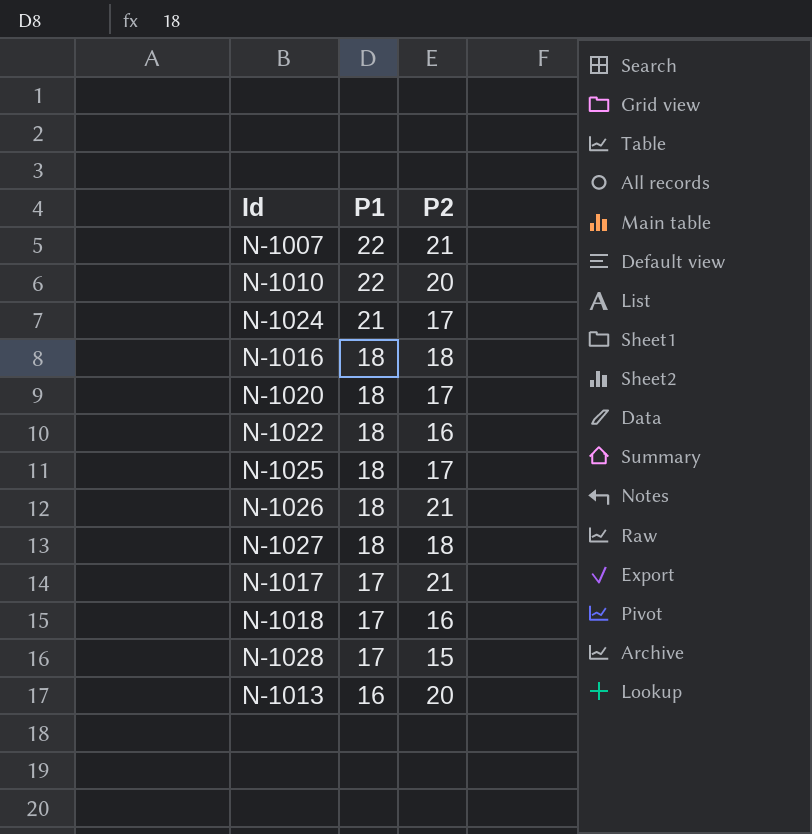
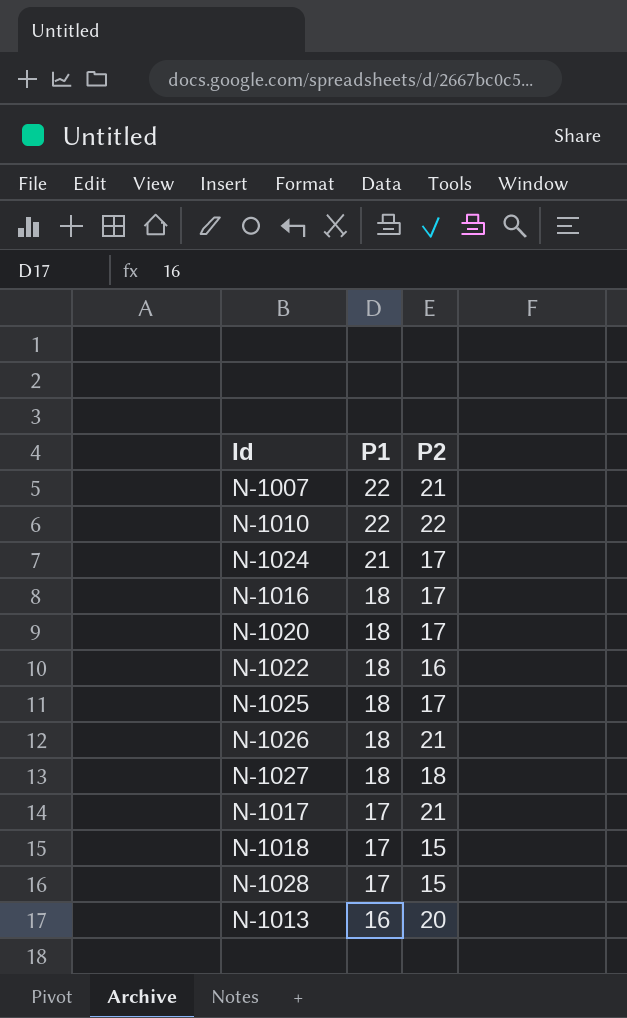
N-1010 | P2: 20 -> 22
N-1016 | P2: 18 -> 17
N-1018 | P2: 16 -> 15

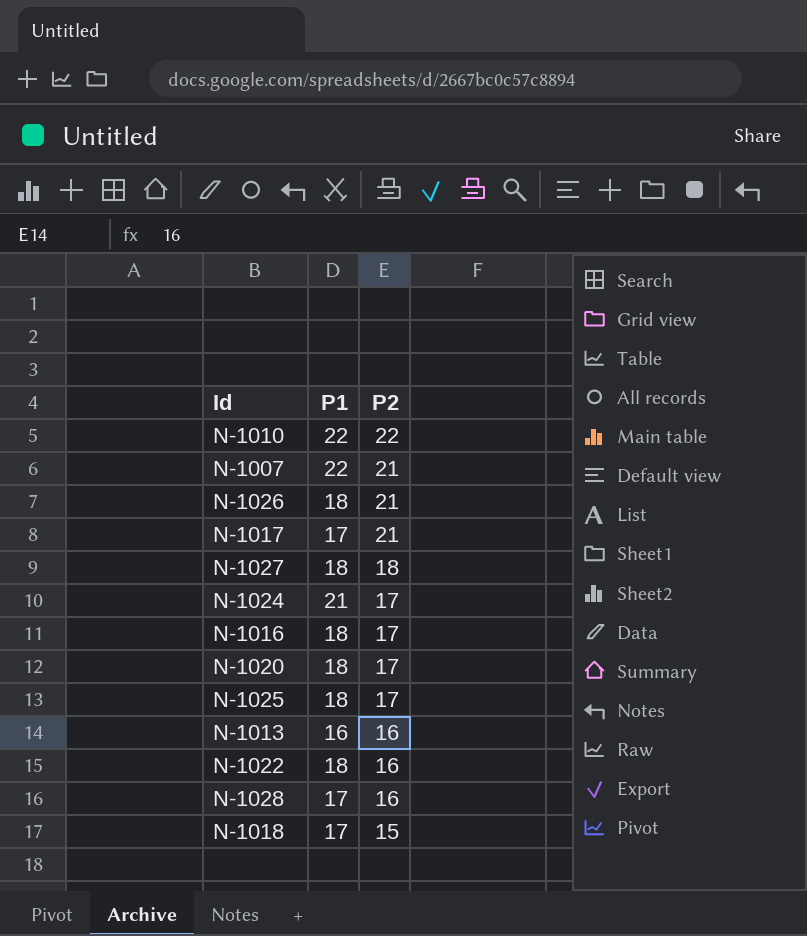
row order: P1 descending -> P2 descending
N-1013 | P2: 20 -> 16
N-1028 | P2: 15 -> 16

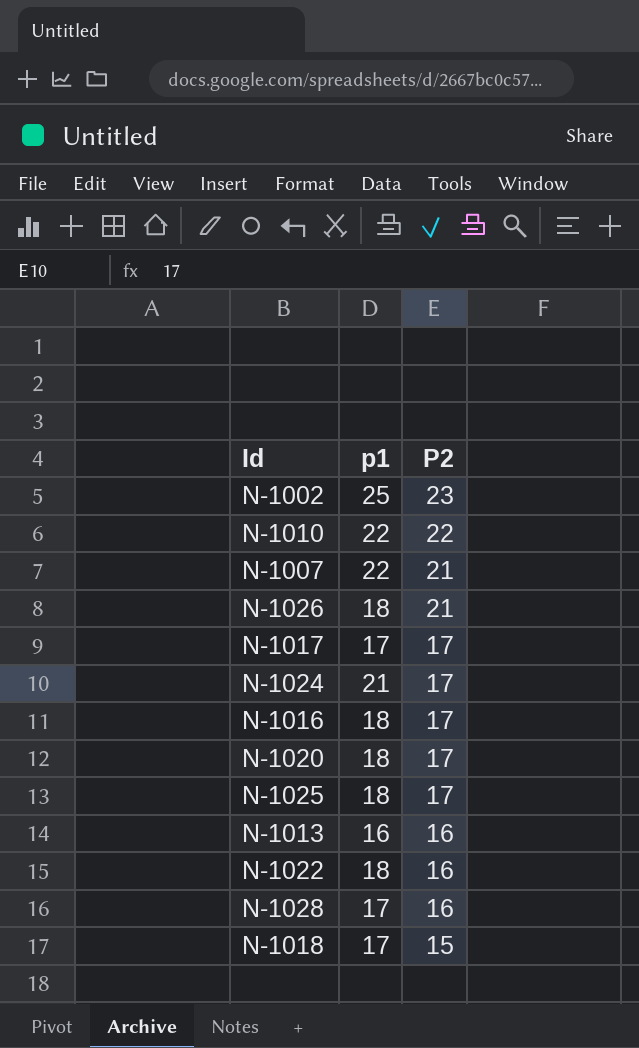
column name: P1 -> p1
row N-1027: 18 | 18 -> none
row N-1002: none -> 25 | 23
N-1017 | P2: 21 -> 17

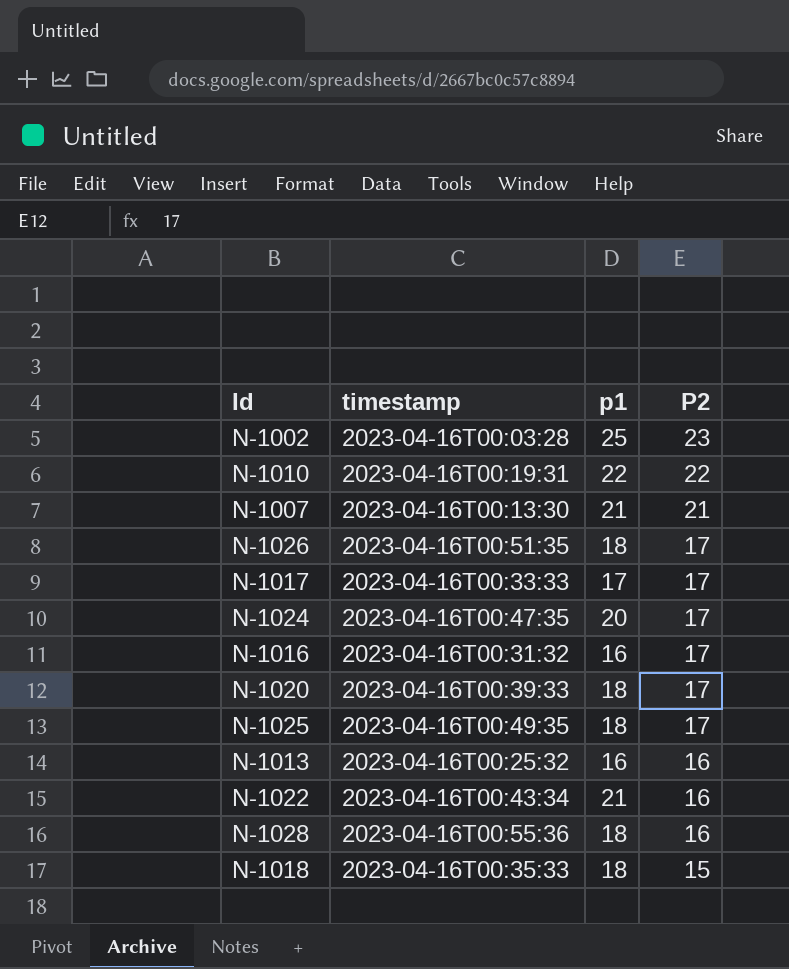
column timestamp | position: none -> 2
N-1007 | p1: 22 -> 21
N-1026 | P2: 21 -> 17
N-1024 | p1: 21 -> 20
N-1016 | p1: 18 -> 16
N-1022 | p1: 18 -> 21
N-1028 | p1: 17 -> 18
N-1018 | p1: 17 -> 18

